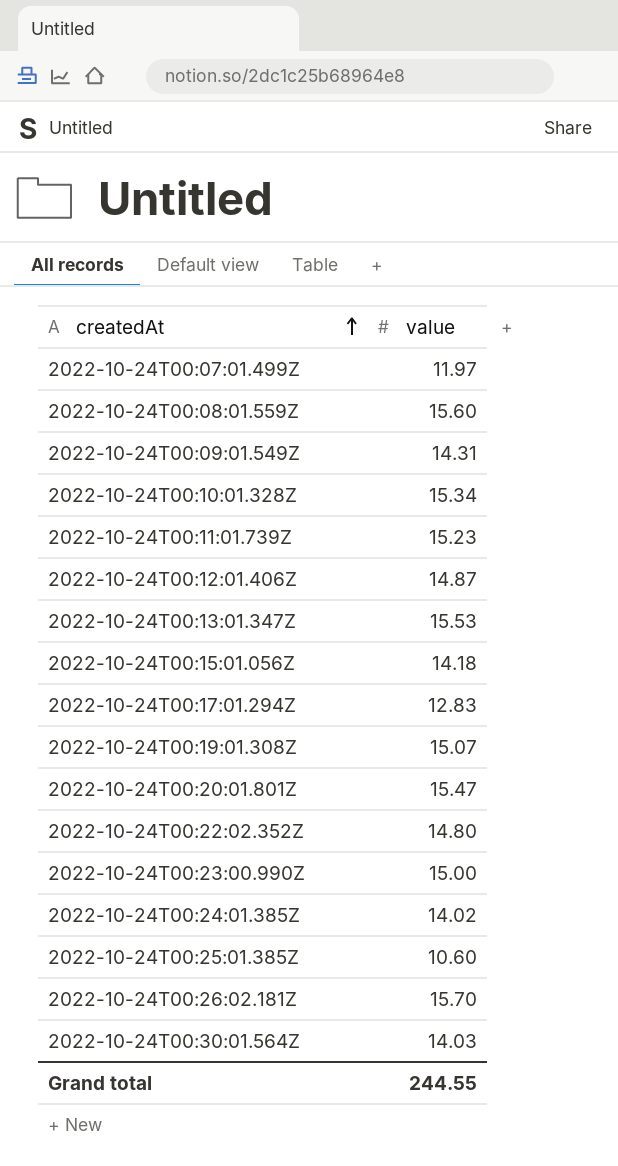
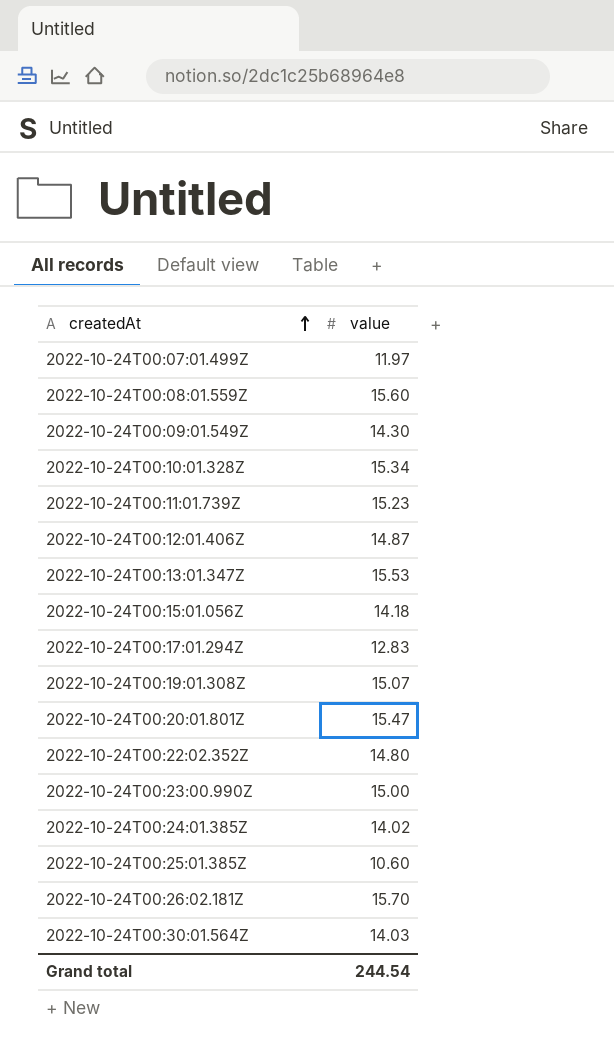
2022-10-24T00:09:01.549Z | value: 14.31 -> 14.30
Grand total | value: 244.55 -> 244.54

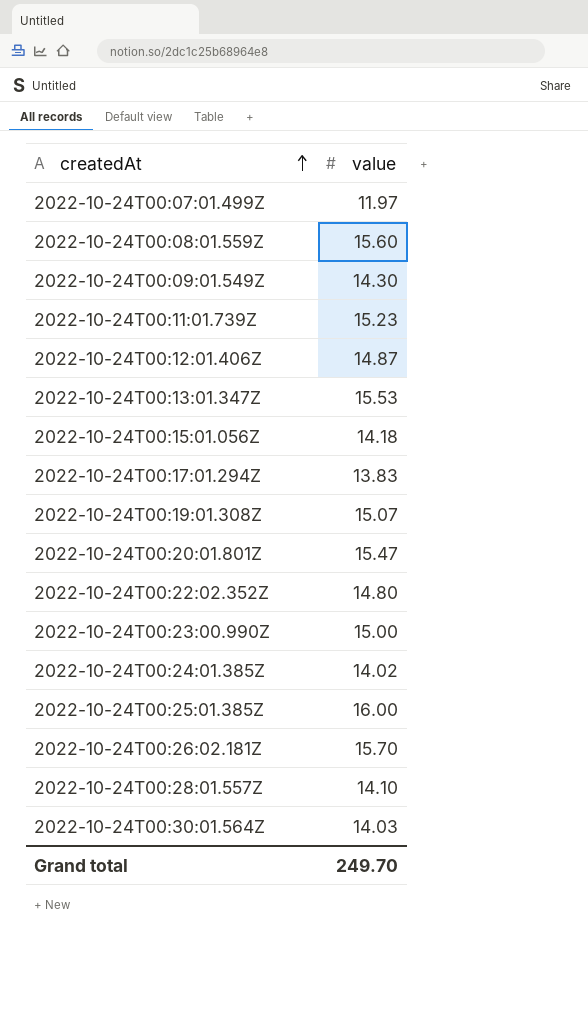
row 2022-10-24T00:10:01.328Z: 15.34 -> none
2022-10-24T00:17:01.294Z | value: 12.83 -> 13.83
2022-10-24T00:25:01.385Z | value: 10.60 -> 16.00
row 2022-10-24T00:28:01.557Z: none -> 14.10
Grand total | value: 244.54 -> 249.70

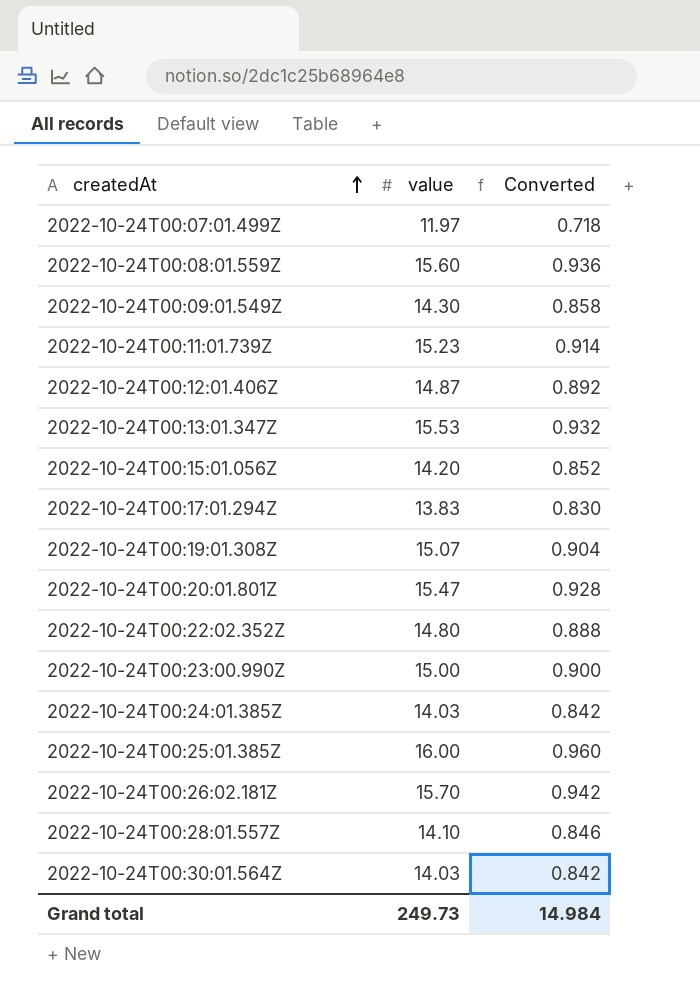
column Converted | formula: none -> [value] * 0.06
2022-10-24T00:15:01.056Z | value: 14.18 -> 14.20
2022-10-24T00:24:01.385Z | value: 14.02 -> 14.03
Grand total | value: 249.70 -> 249.73

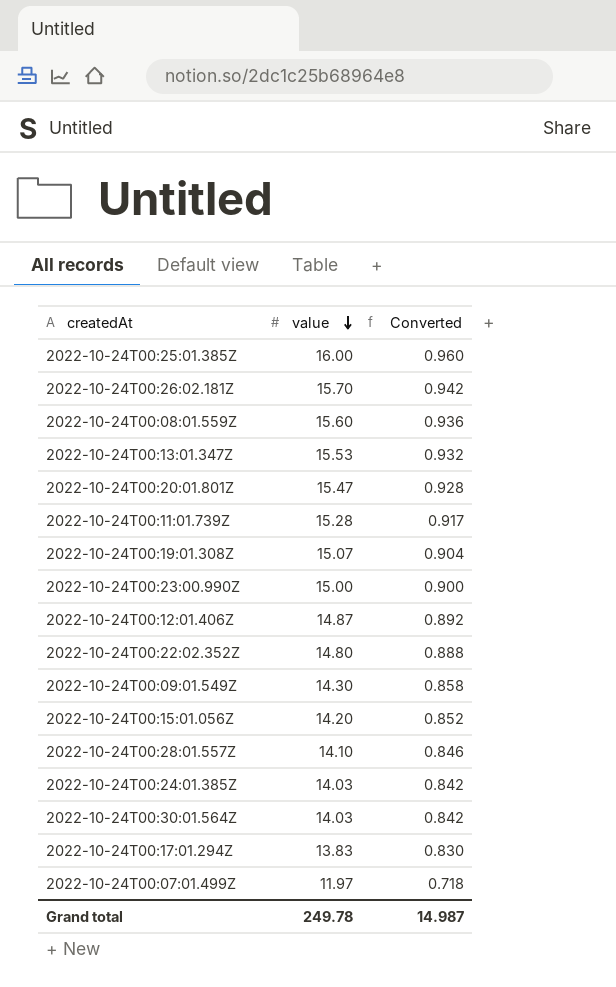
row order: createdAt ascending -> value descending
2022-10-24T00:11:01.739Z | value: 15.23 -> 15.28
2022-10-24T00:11:01.739Z | Converted: 0.914 -> 0.917
Grand total | value: 249.73 -> 249.78
Grand total | Converted: 14.984 -> 14.987

